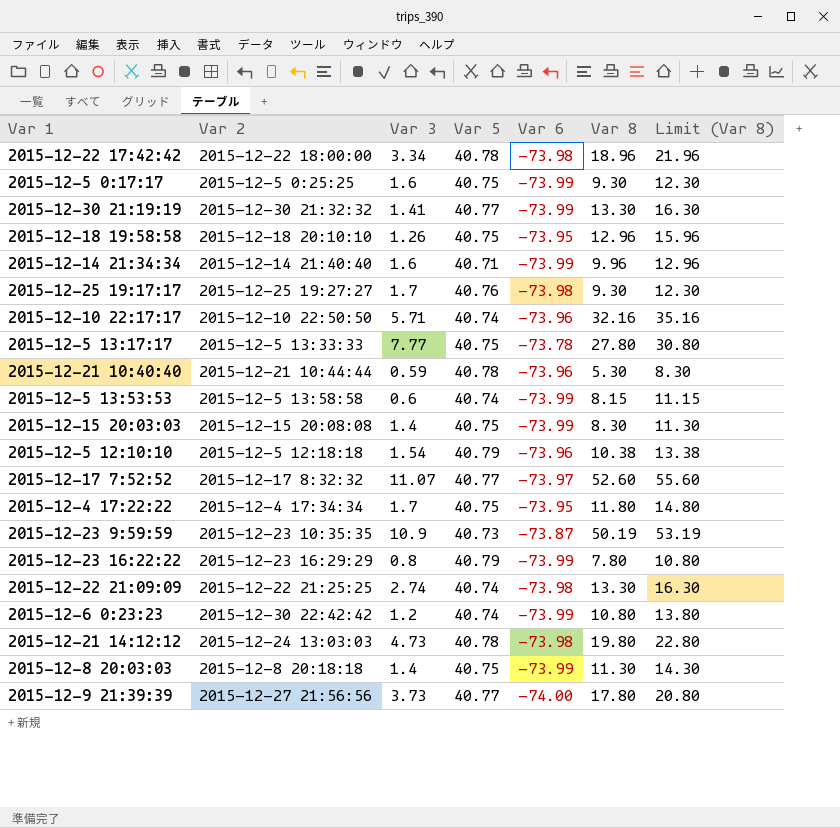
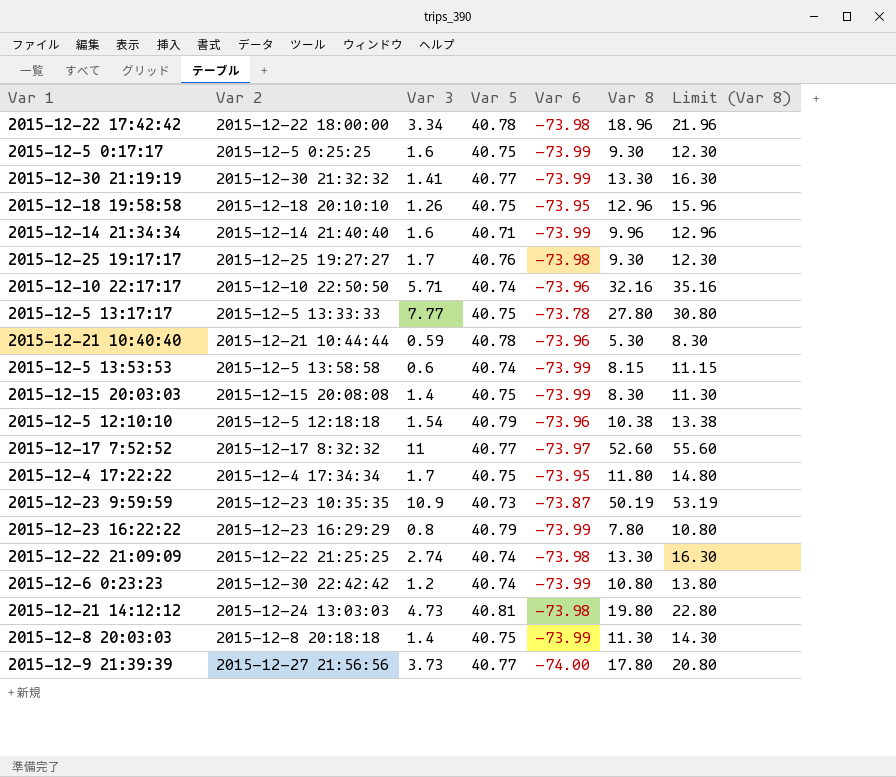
2015-12-17 7:52:52 | Var 3: 11.07 -> 11
2015-12-21 14:12:12 | Var 5: 40.78 -> 40.81

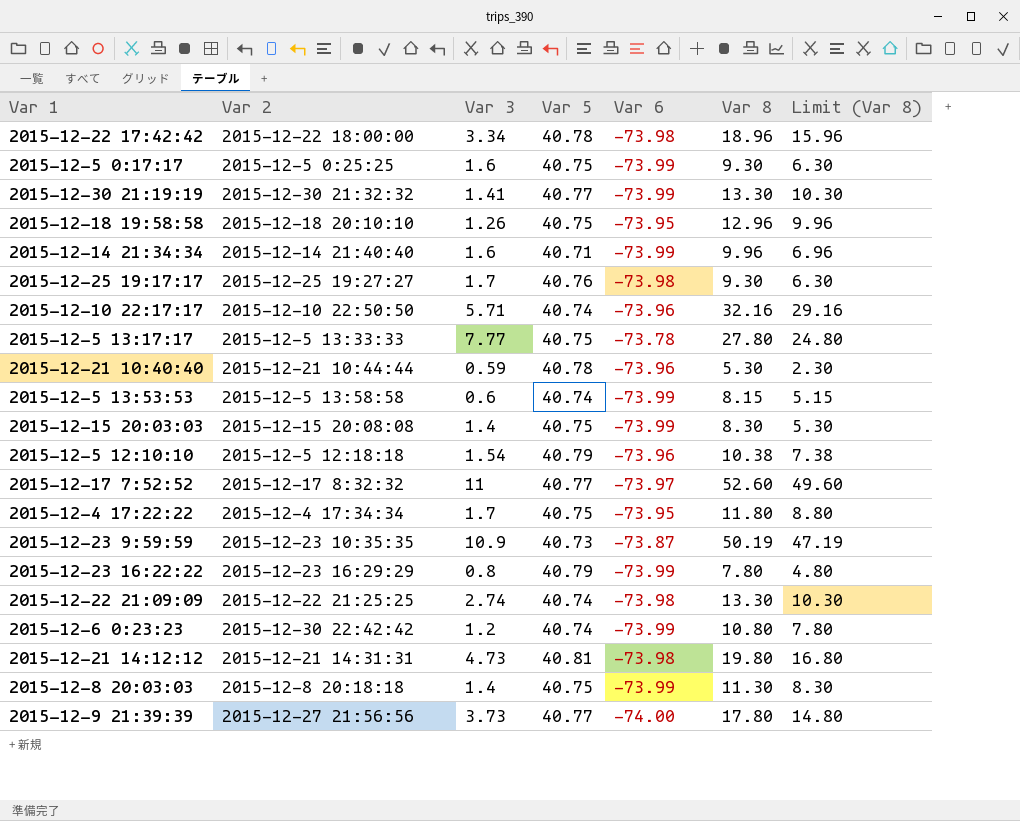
column Limit (Var 8) | formula: [Var 8] + 3 -> [Var 8] - 3
2015-12-21 14:12:12 | Var 2: 2015-12-24 13:03:03 -> 2015-12-21 14:31:31

